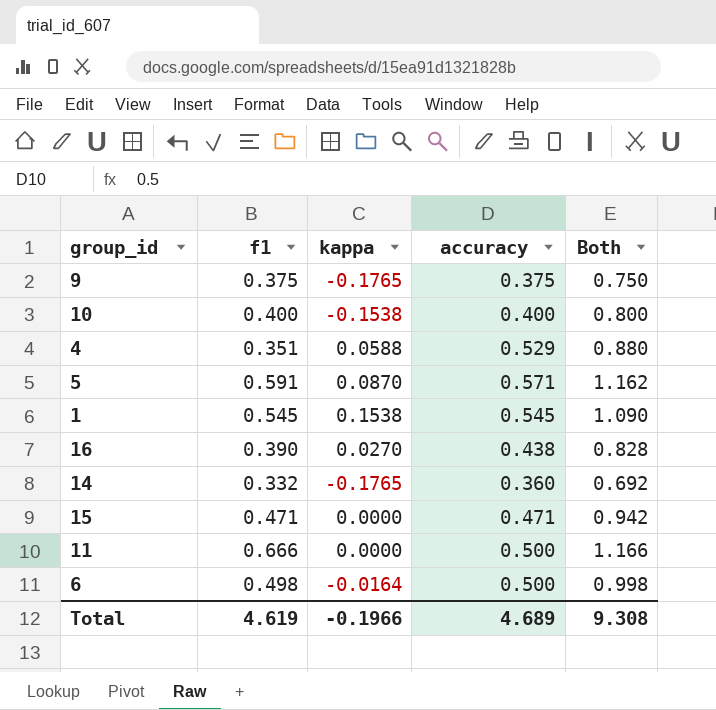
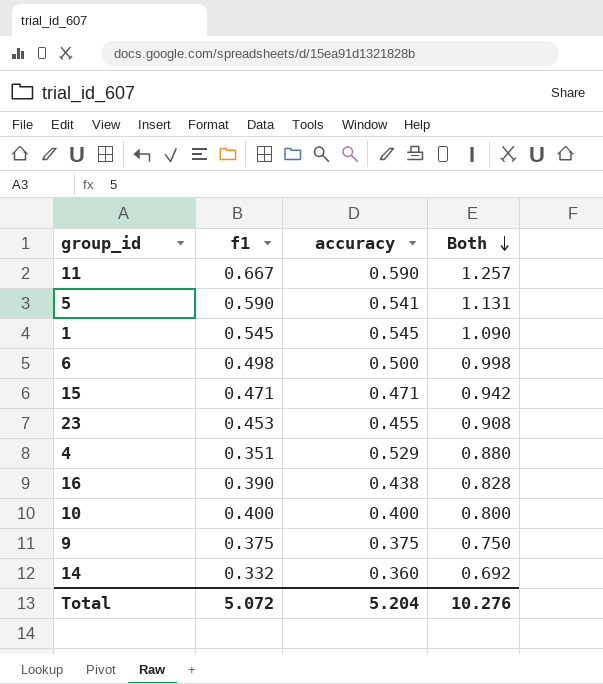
row order: none -> Both descending
column kappa | position: 3 -> none
11 | f1: 0.666 -> 0.667
11 | accuracy: 0.500 -> 0.590
11 | Both: 1.166 -> 1.257
5 | f1: 0.591 -> 0.590
5 | accuracy: 0.571 -> 0.541
5 | Both: 1.162 -> 1.131
row 23: none -> 0.453 | 0.455 | 0.908
Total | f1: 4.619 -> 5.072
Total | accuracy: 4.689 -> 5.204
Total | Both: 9.308 -> 10.276

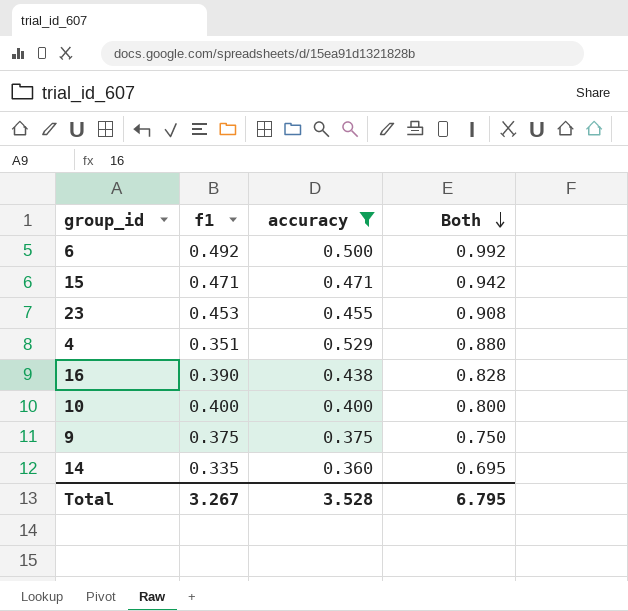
filter: none -> accuracy <= 0.529
6 | f1: 0.498 -> 0.492
6 | Both: 0.998 -> 0.992
14 | f1: 0.332 -> 0.335
14 | Both: 0.692 -> 0.695
Total | f1: 5.072 -> 3.267
Total | accuracy: 5.204 -> 3.528
Total | Both: 10.276 -> 6.795

